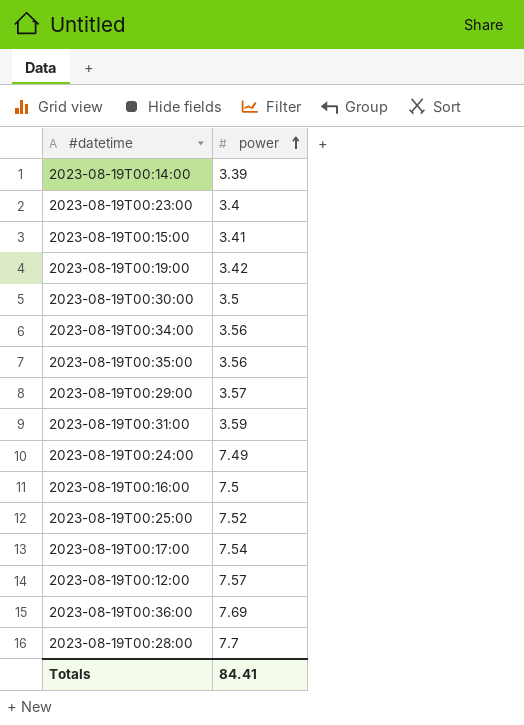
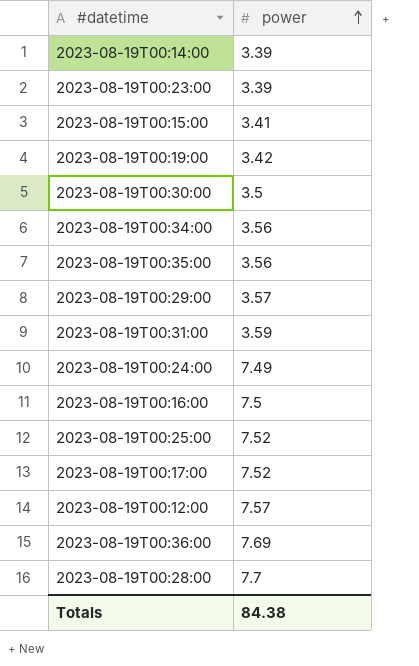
2023-08-19T00:23:00 | power: 3.4 -> 3.39
2023-08-19T00:17:00 | power: 7.54 -> 7.52
Totals | power: 84.41 -> 84.38

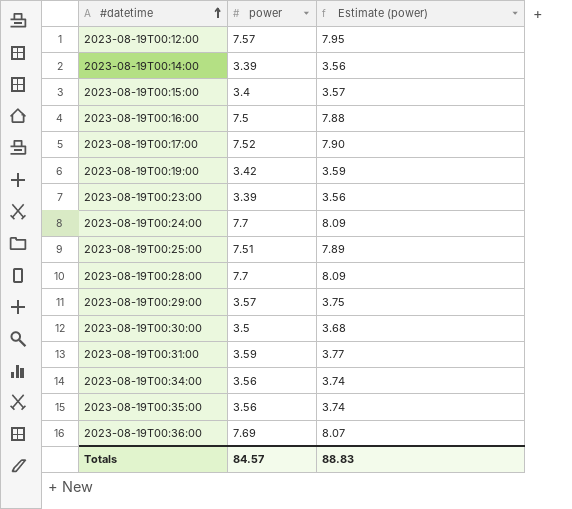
row order: power ascending -> #datetime ascending
column Estimate (power) | formula: none -> [power] * 1.05
2023-08-19T00:15:00 | power: 3.41 -> 3.4
2023-08-19T00:24:00 | power: 7.49 -> 7.7
2023-08-19T00:25:00 | power: 7.52 -> 7.51
Totals | power: 84.38 -> 84.57

